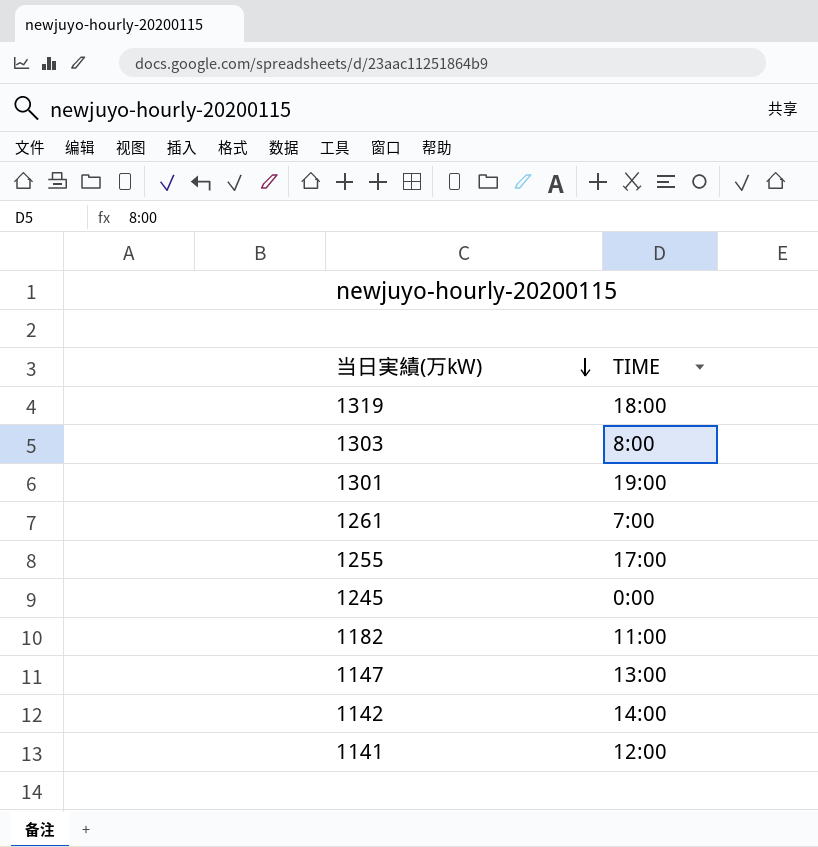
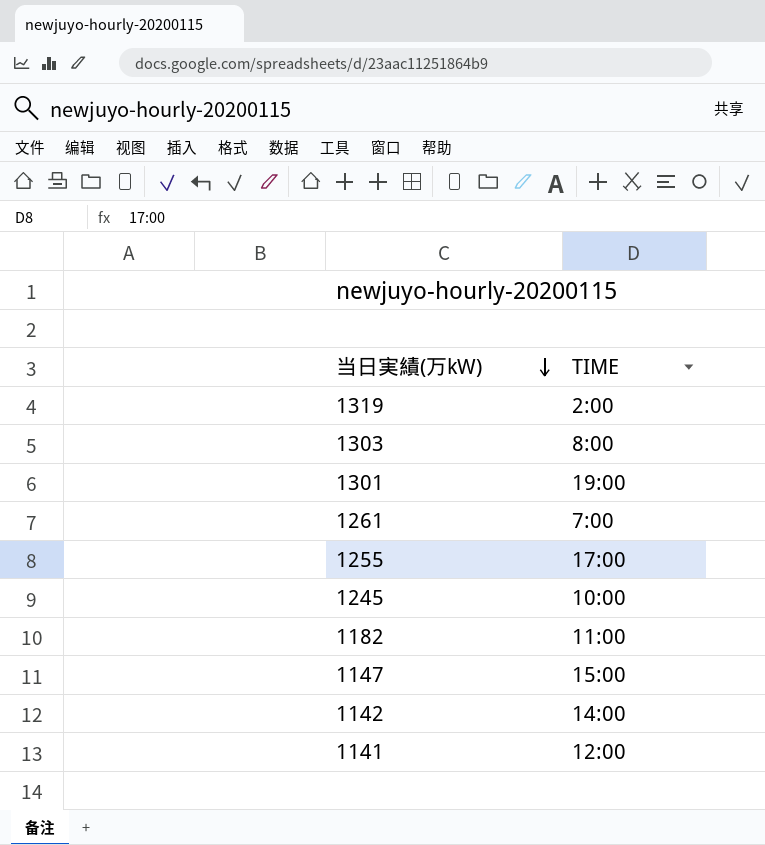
1319 | TIME: 18:00 -> 2:00
1245 | TIME: 0:00 -> 10:00
1147 | TIME: 13:00 -> 15:00

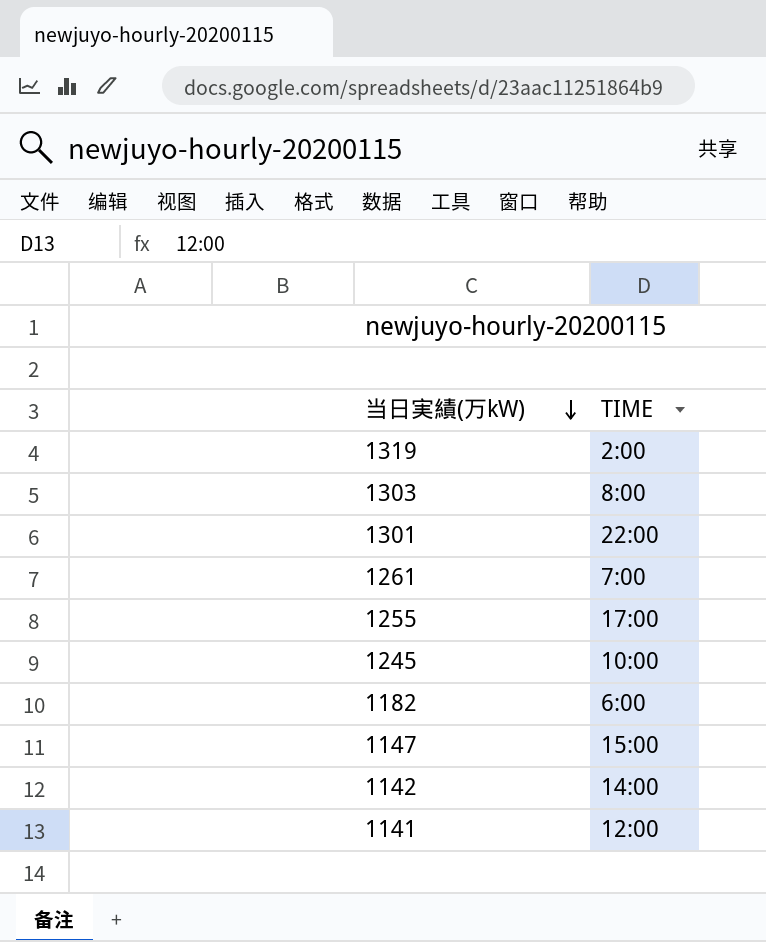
1301 | TIME: 19:00 -> 22:00
1182 | TIME: 11:00 -> 6:00

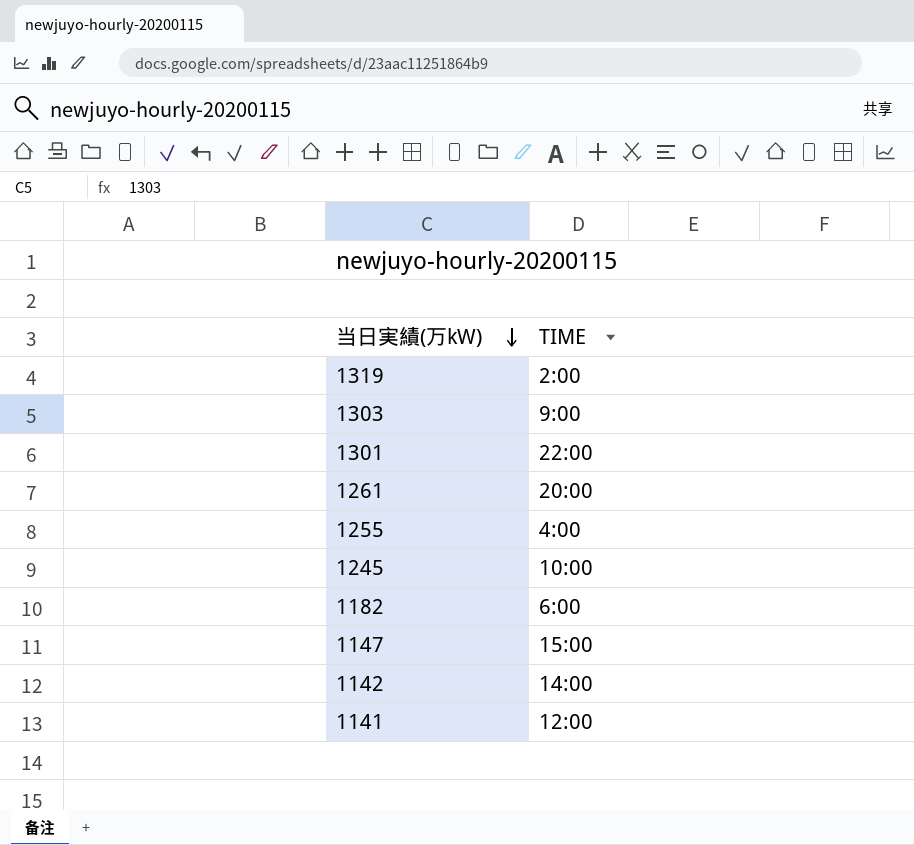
1303 | TIME: 8:00 -> 9:00
1261 | TIME: 7:00 -> 20:00
1255 | TIME: 17:00 -> 4:00

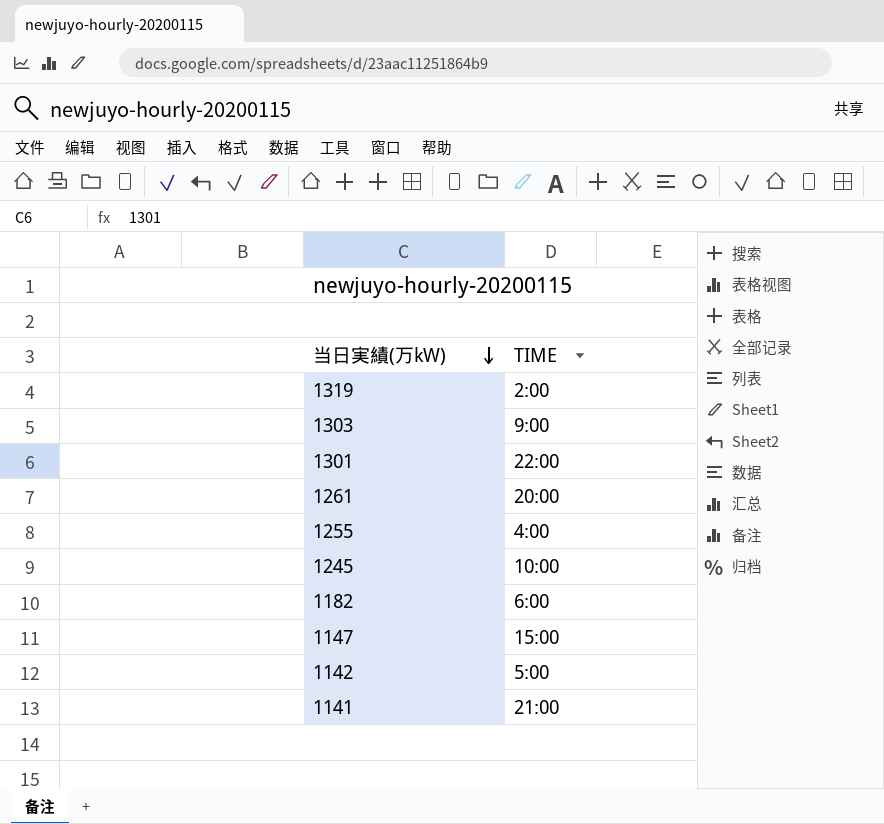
1142 | TIME: 14:00 -> 5:00
1141 | TIME: 12:00 -> 21:00

